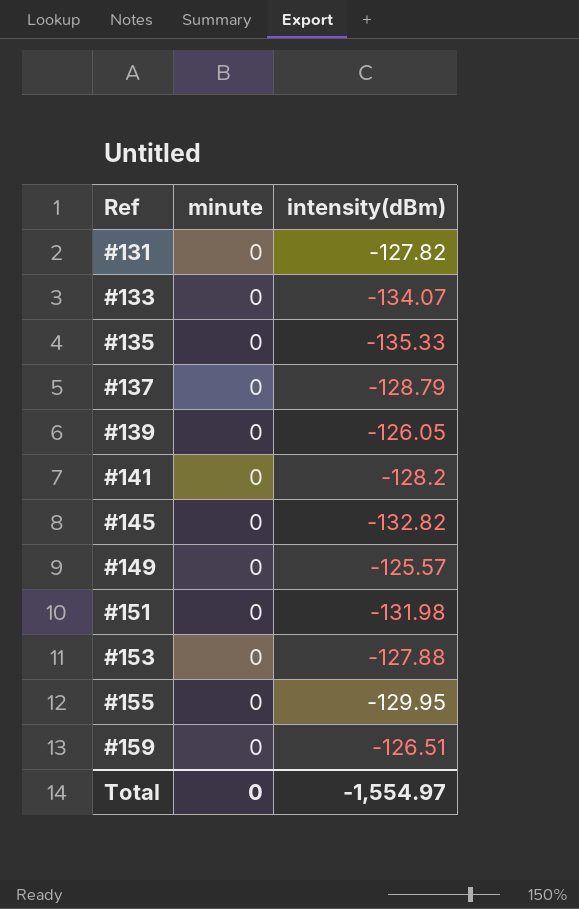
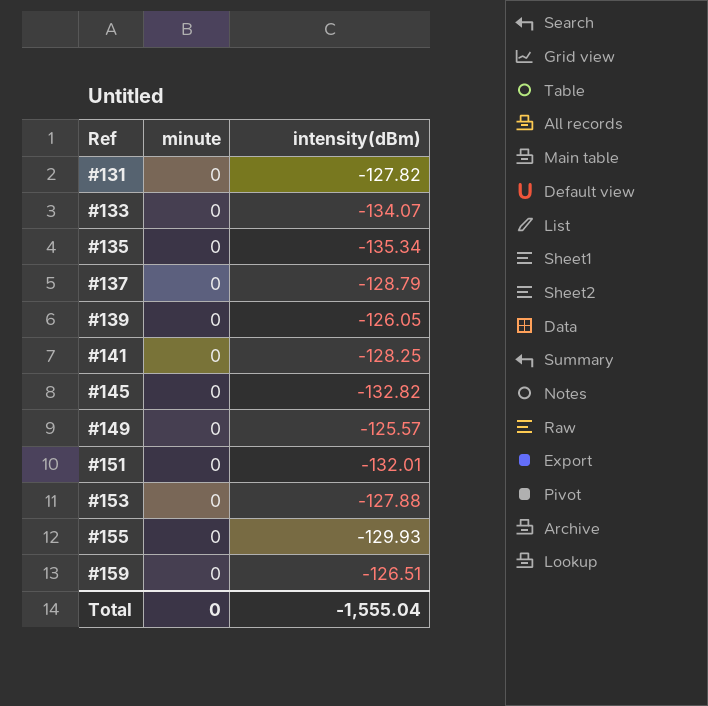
#135 | intensity(dBm): -135.33 -> -135.34
#141 | intensity(dBm): -128.2 -> -128.25
#151 | intensity(dBm): -131.98 -> -132.01
#155 | intensity(dBm): -129.95 -> -129.93
Total | intensity(dBm): -1,554.97 -> -1,555.04

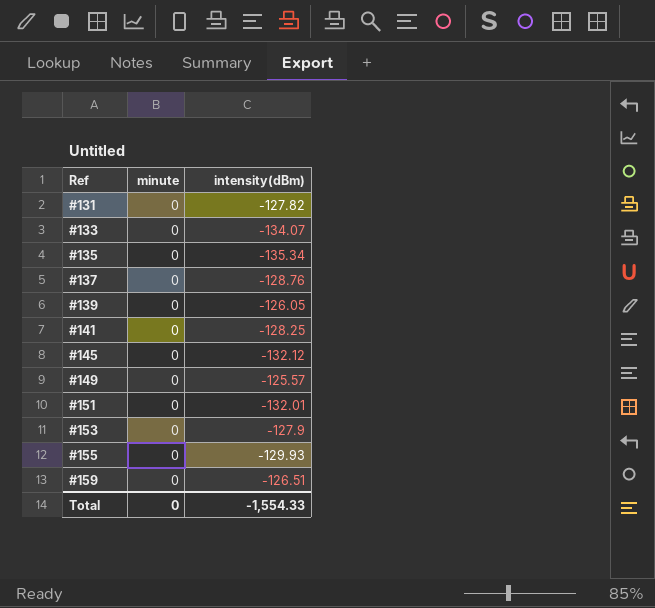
#137 | intensity(dBm): -128.79 -> -128.76
#145 | intensity(dBm): -132.82 -> -132.12
#153 | intensity(dBm): -127.88 -> -127.9
Total | intensity(dBm): -1,555.04 -> -1,554.33

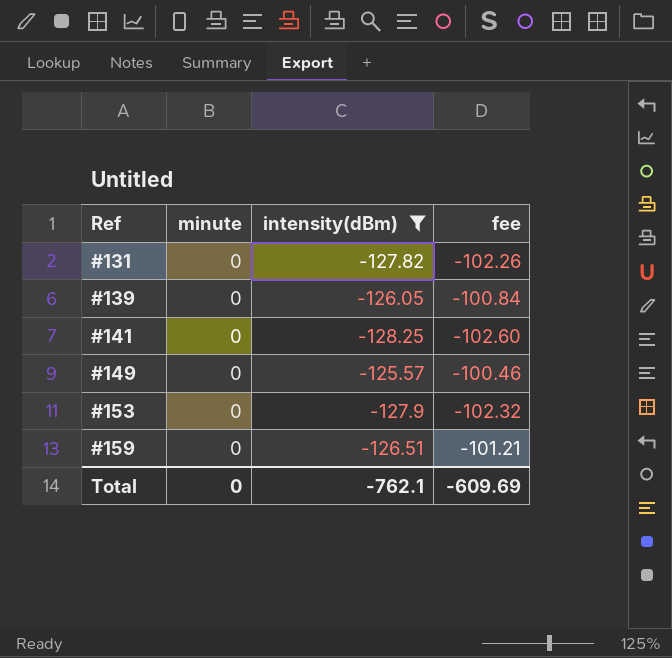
filter: none -> intensity(dBm) >= -128.25
column fee | formula: none -> [intensity(dBm)] * 0.8
Total | intensity(dBm): -1,554.33 -> -762.1

